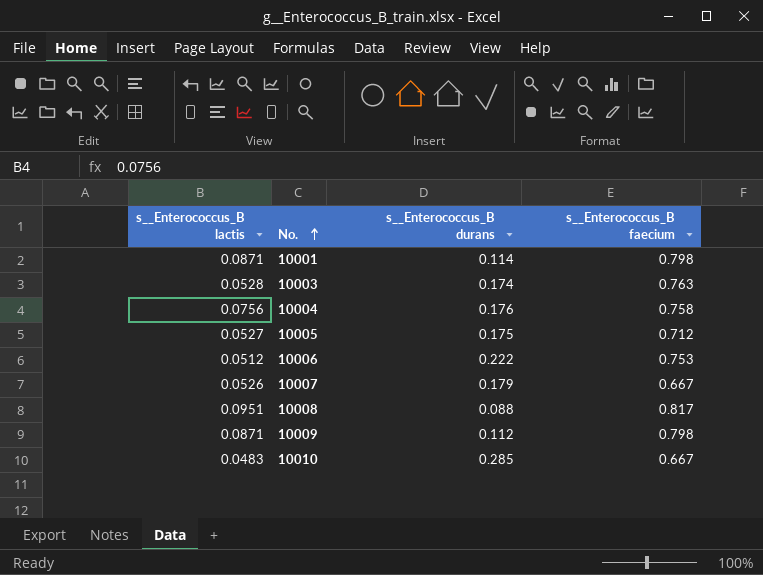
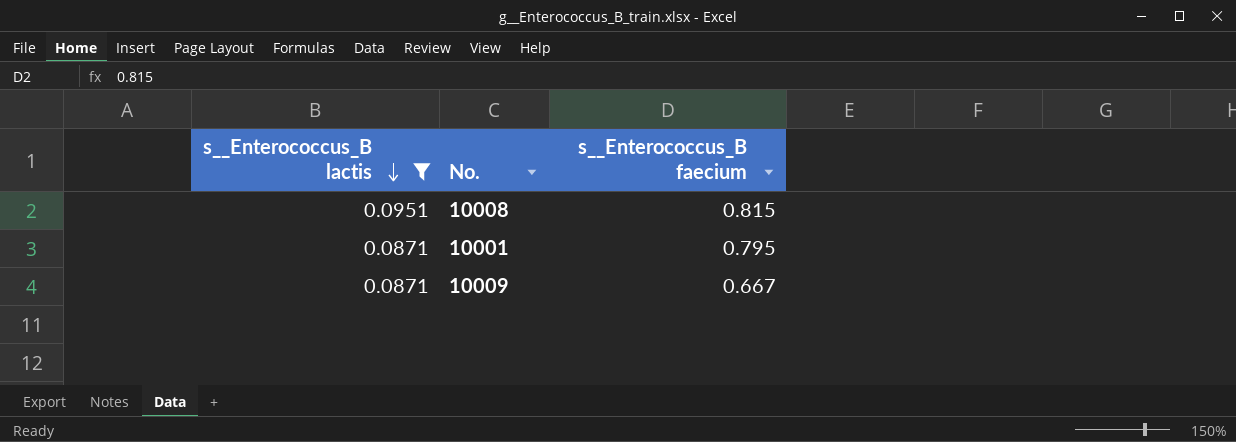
filter: none -> s__Enterococcus_B lactis >= 0.0871
row order: No. ascending -> s__Enterococcus_B lactis descending
column s__Enterococcus_B durans | position: 3 -> none
10008 | s__Enterococcus_B faecium: 0.817 -> 0.815
10001 | s__Enterococcus_B faecium: 0.798 -> 0.795
10009 | s__Enterococcus_B faecium: 0.798 -> 0.667

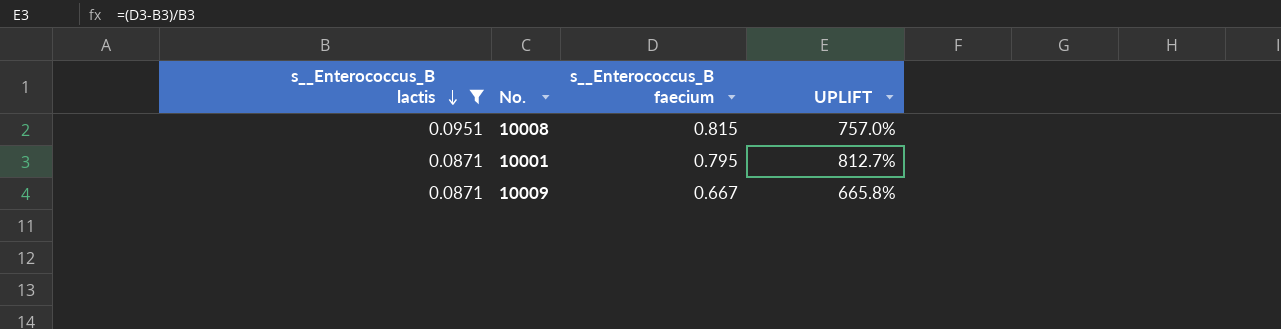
column UPLIFT | formula: none -> ([s__Enterococcus_B faecium] - [s__Enterococcus_B lactis]) / [s__Enterococcus_B lactis]

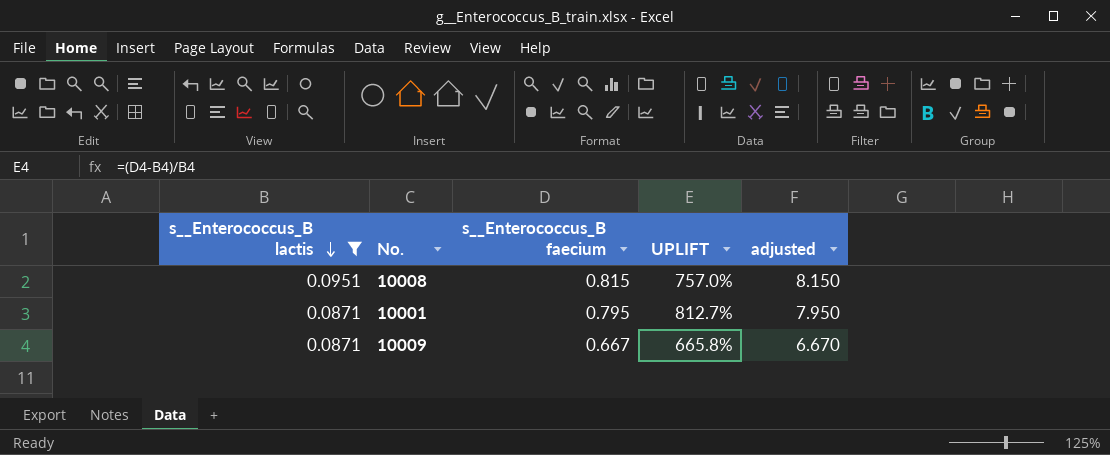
column adjusted | formula: none -> [s__Enterococcus_B faecium] * 10

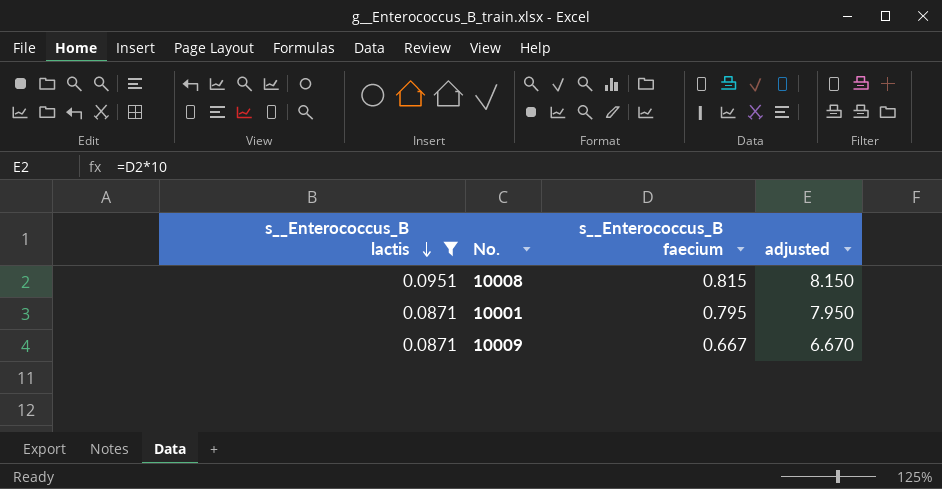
column UPLIFT | formula: ([s__Enterococcus_B faecium] - [s__Enterococcus_B lactis]) / [s__Enterococcus_B lactis] -> none

